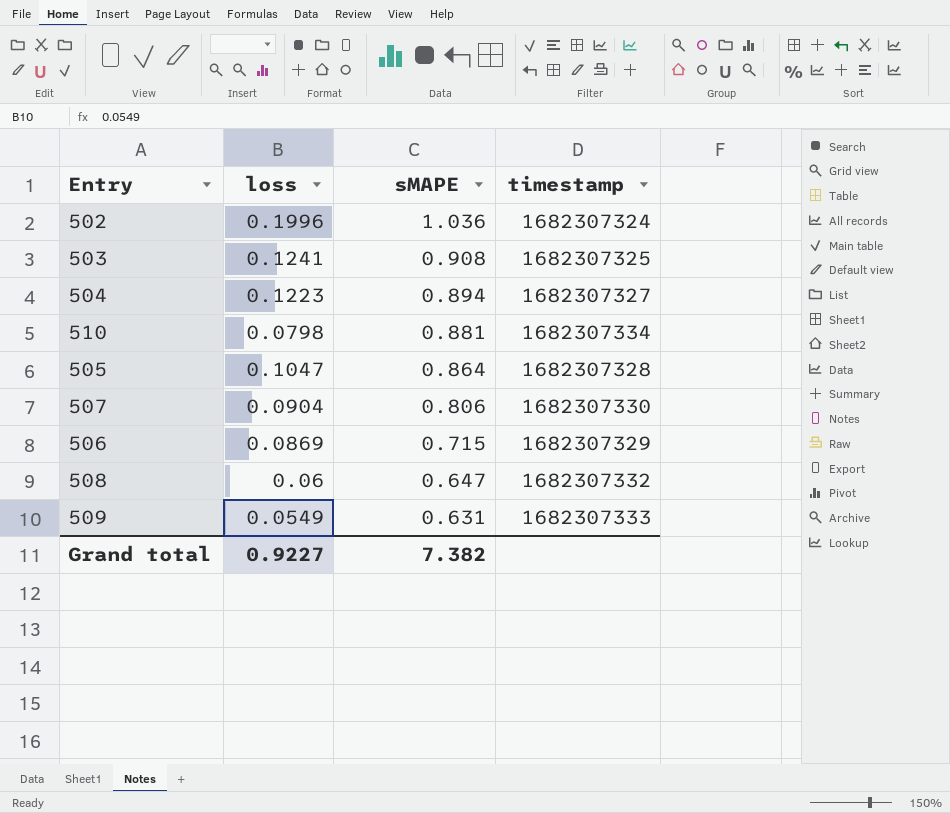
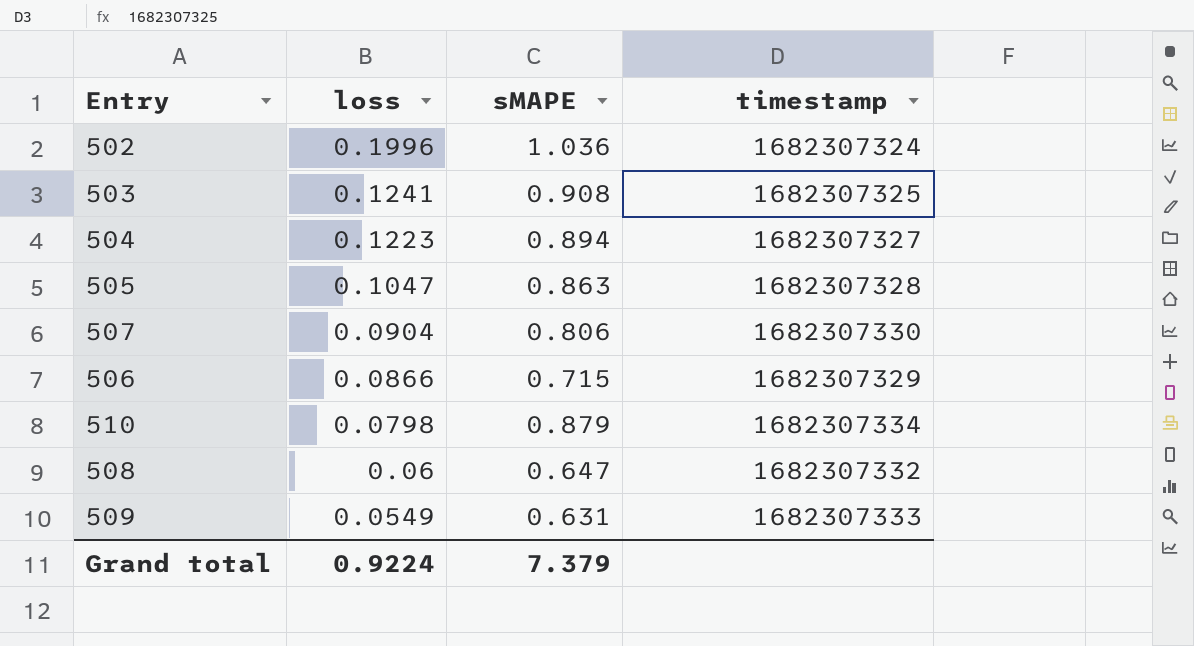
row order: sMAPE descending -> loss descending
505 | sMAPE: 0.864 -> 0.863
506 | loss: 0.0869 -> 0.0866
510 | sMAPE: 0.881 -> 0.879
Grand total | loss: 0.9227 -> 0.9224
Grand total | sMAPE: 7.382 -> 7.379

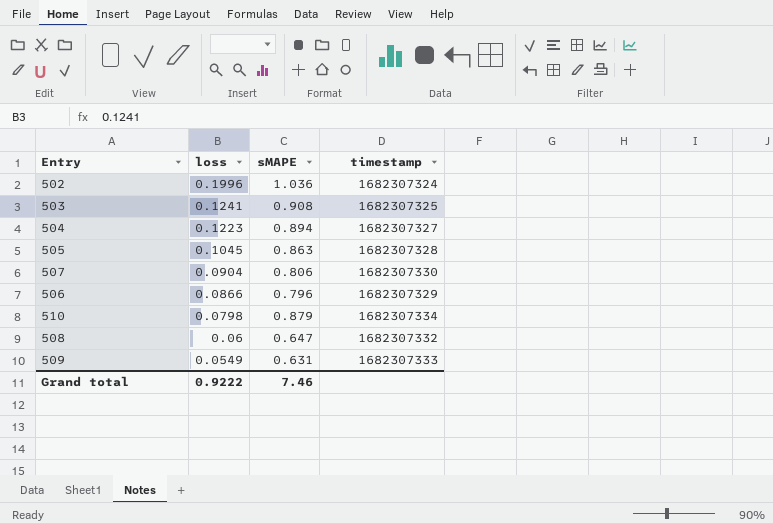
505 | loss: 0.1047 -> 0.1045
506 | sMAPE: 0.715 -> 0.796
Grand total | loss: 0.9224 -> 0.9222
Grand total | sMAPE: 7.379 -> 7.46

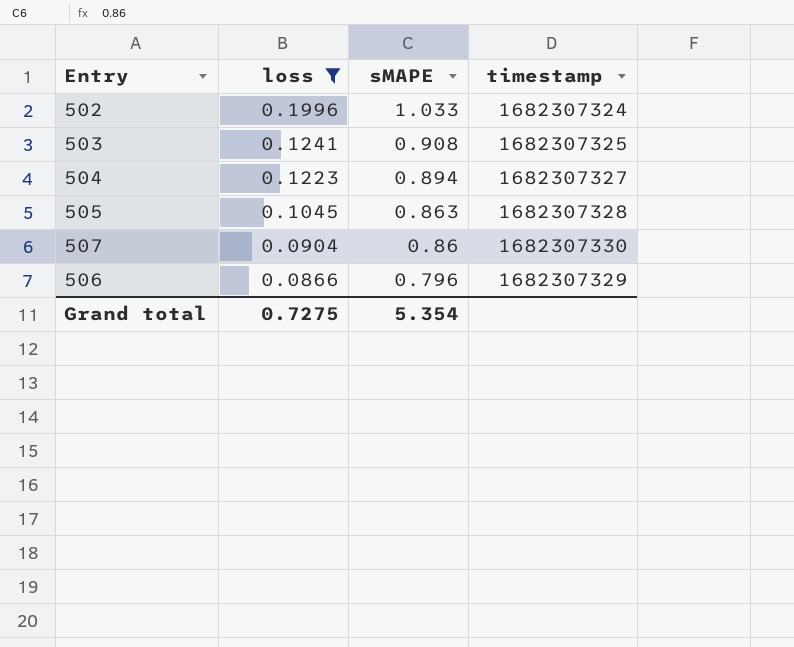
filter: none -> loss >= 0.0866
502 | sMAPE: 1.036 -> 1.033
507 | sMAPE: 0.806 -> 0.86
Grand total | loss: 0.9222 -> 0.7275
Grand total | sMAPE: 7.46 -> 5.354

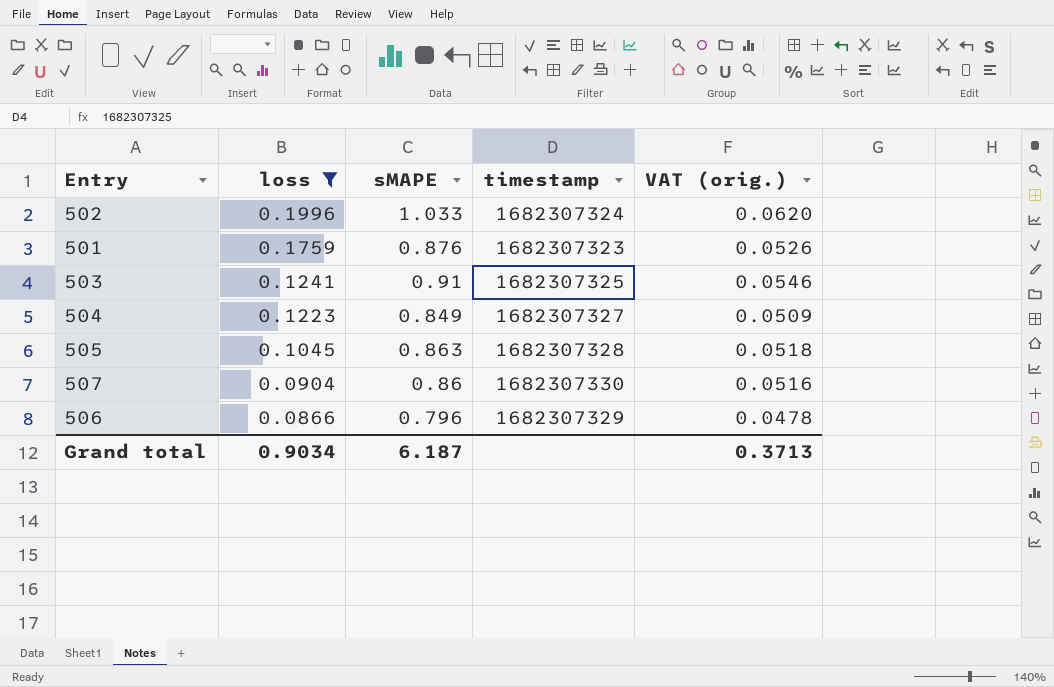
column VAT (orig.) | formula: none -> [sMAPE] * 0.06
row 501: none -> 0.1759 | 0.876 | 1682307323 | 0.0526
503 | sMAPE: 0.908 -> 0.91
504 | sMAPE: 0.894 -> 0.849
Grand total | loss: 0.7275 -> 0.9034
Grand total | sMAPE: 5.354 -> 6.187

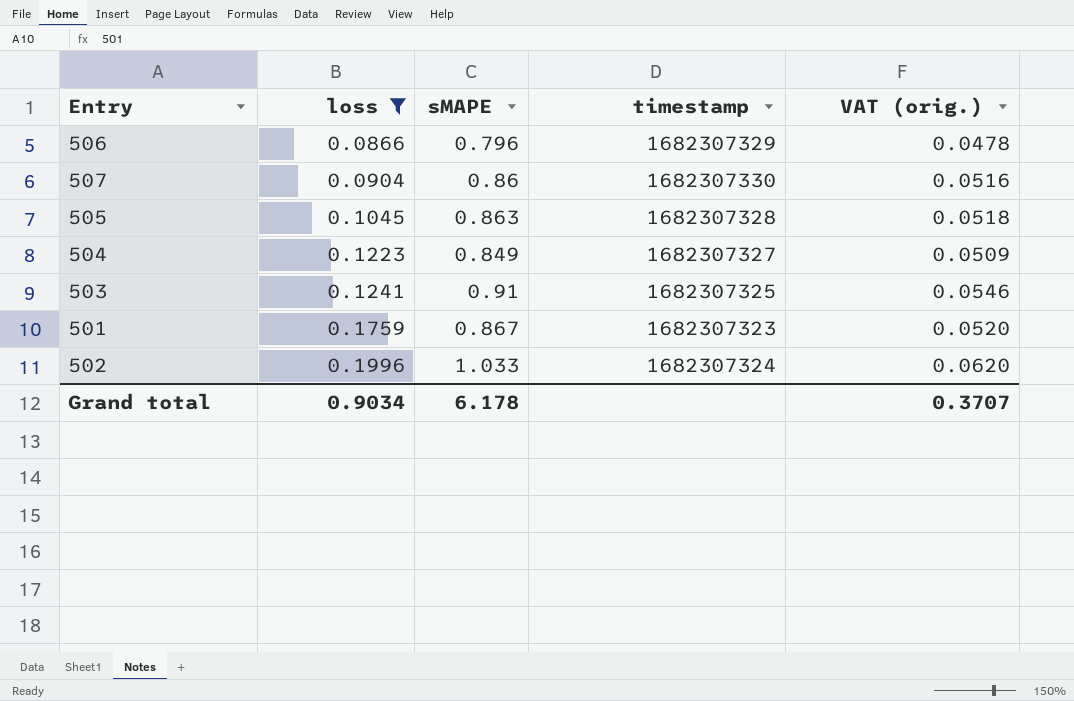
row order: loss descending -> loss ascending
501 | sMAPE: 0.876 -> 0.867
501 | VAT (orig.): 0.0526 -> 0.0520
Grand total | sMAPE: 6.187 -> 6.178
Grand total | VAT (orig.): 0.3713 -> 0.3707

